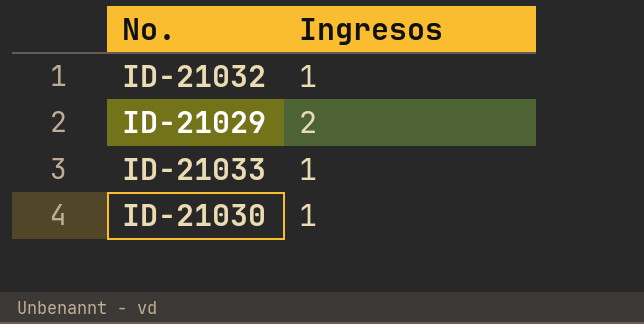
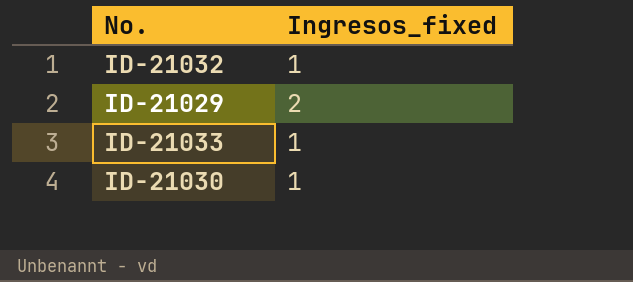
column name: Ingresos -> Ingresos_fixed

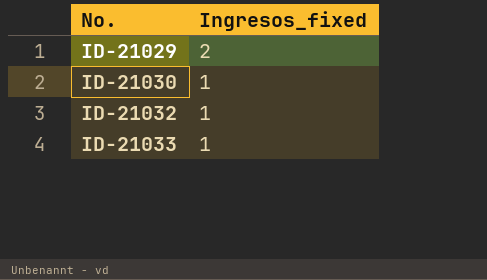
row order: none -> No. ascending

